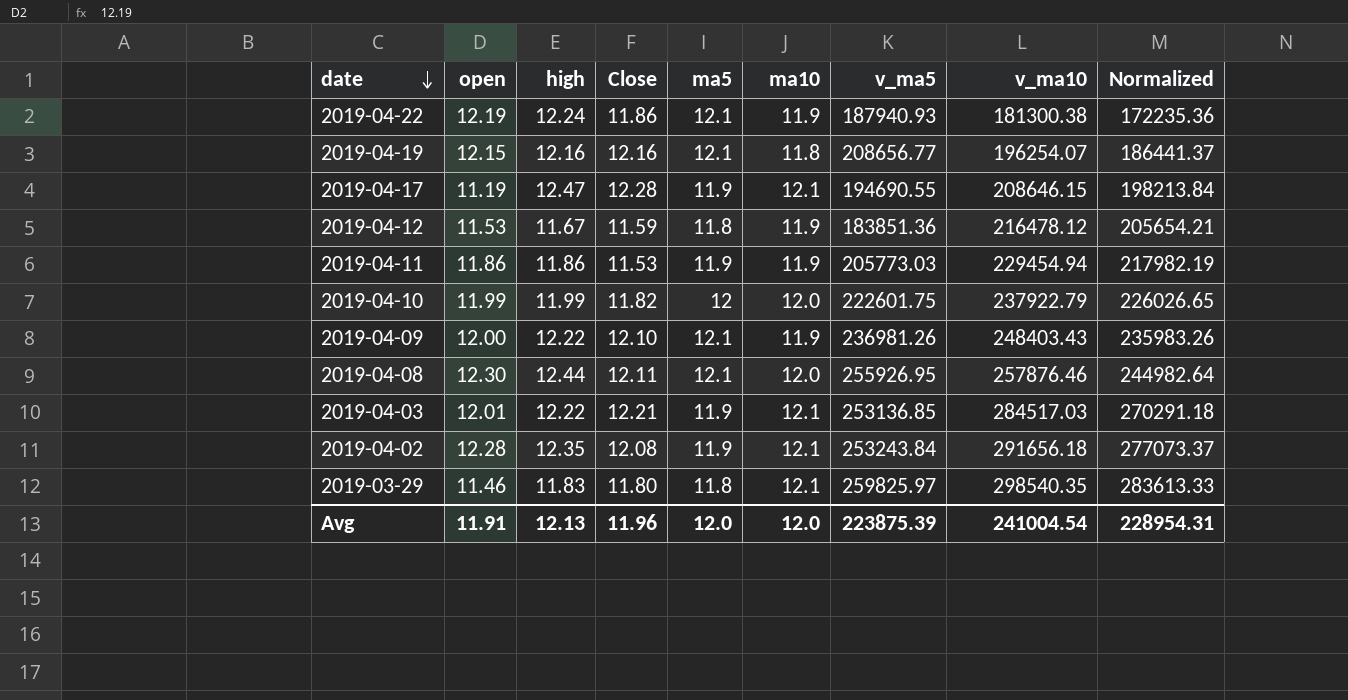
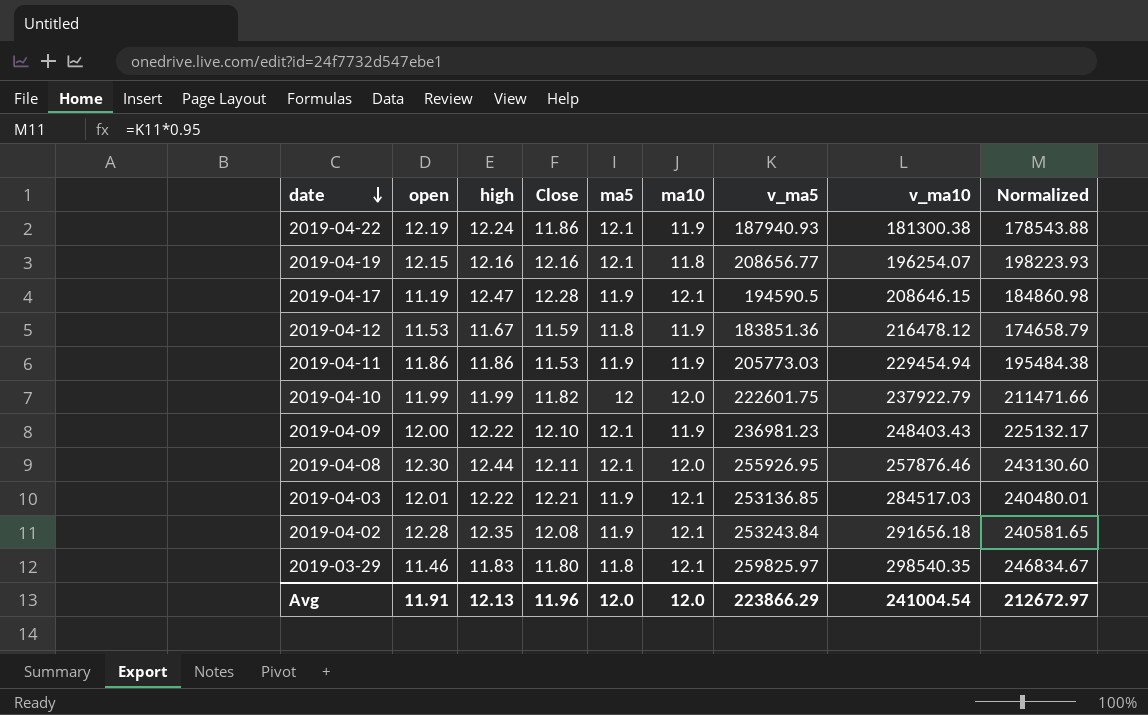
column Normalized | formula: [v_ma10] * 0.95 -> [v_ma5] * 0.95
2019-04-17 | v_ma5: 194690.55 -> 194590.5
2019-04-09 | v_ma5: 236981.26 -> 236981.23
Avg | v_ma5: 223875.39 -> 223866.29
Avg | Normalized: 228954.31 -> 212672.97

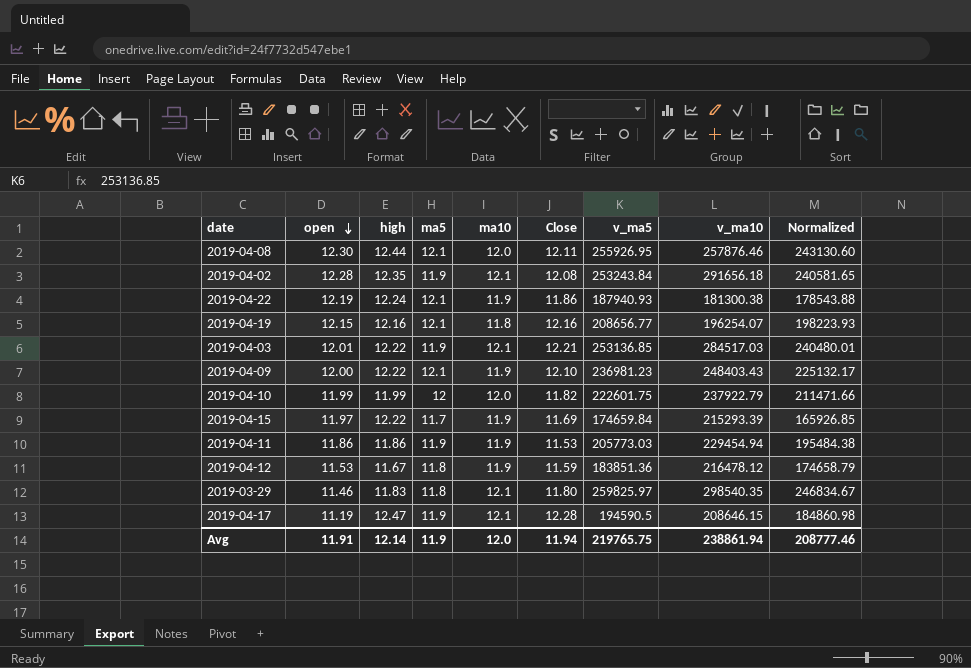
row order: date descending -> open descending
column Close | position: 4 -> 6
row 2019-04-15: none -> 11.97 | 12.22 | 11.7 | 11.9 | 11.69 | 174659.84 | 215293.39 | 165926.85
Avg | high: 12.13 -> 12.14
Avg | ma5: 12.0 -> 11.9
Avg | Close: 11.96 -> 11.94
Avg | v_ma5: 223866.29 -> 219765.75
Avg | v_ma10: 241004.54 -> 238861.94
Avg | Normalized: 212672.97 -> 208777.46

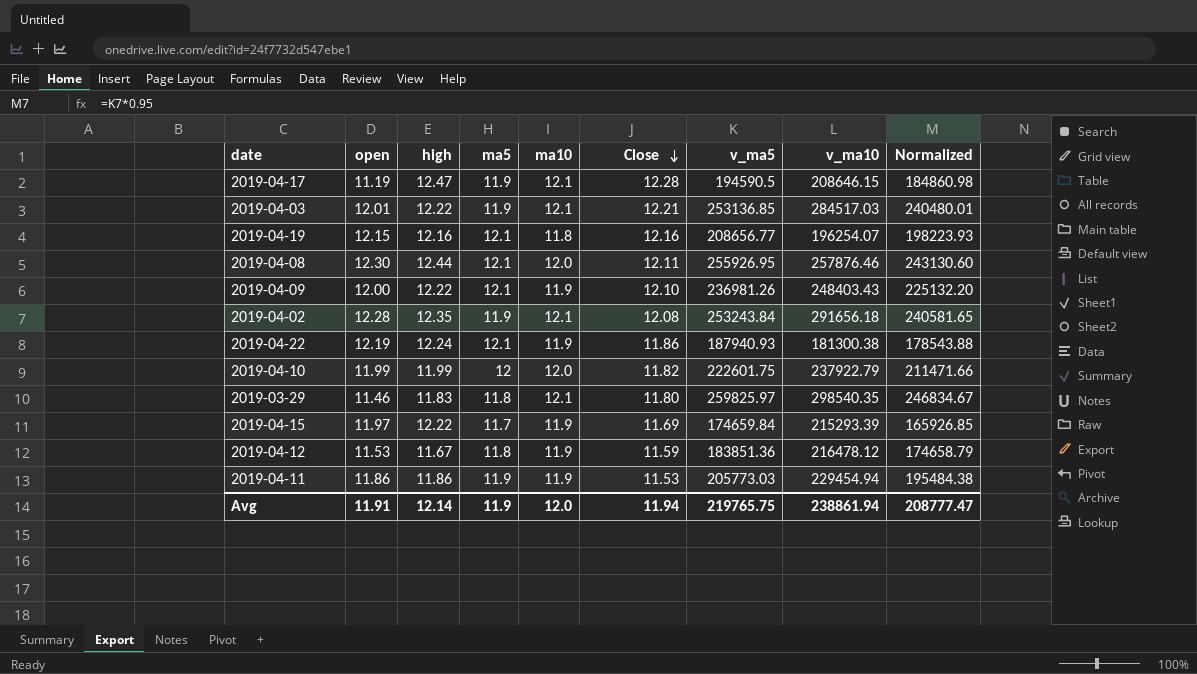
row order: open descending -> Close descending
2019-04-09 | v_ma5: 236981.23 -> 236981.26
2019-04-09 | Normalized: 225132.17 -> 225132.20
Avg | Normalized: 208777.46 -> 208777.47

